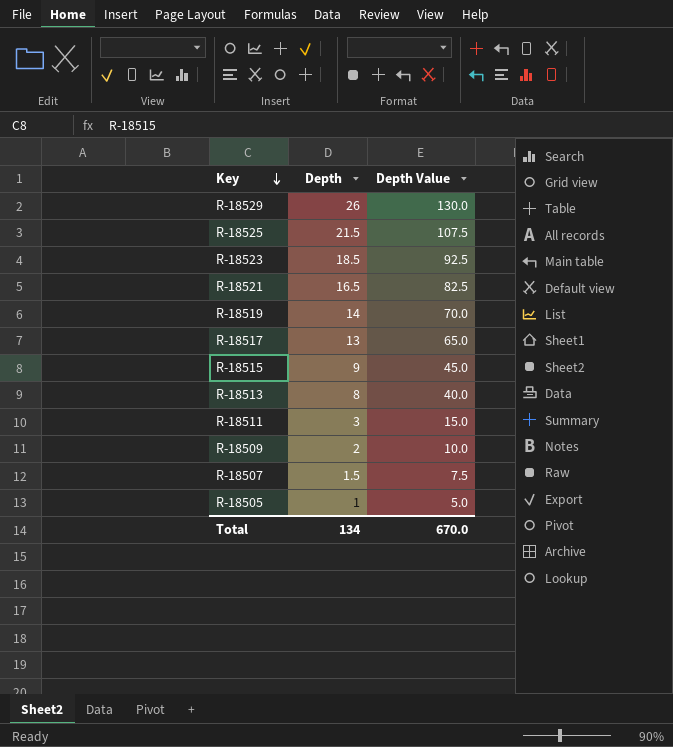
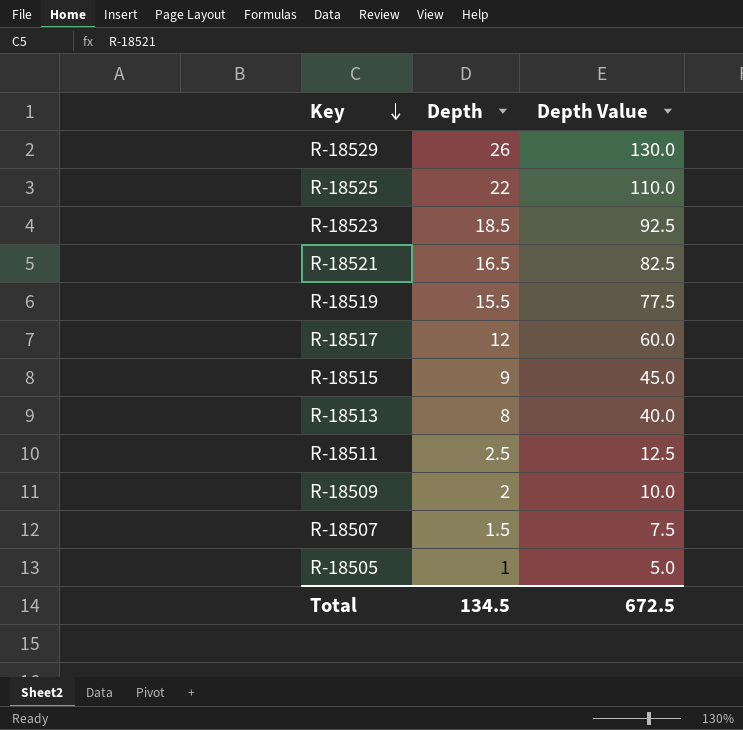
R-18525 | Depth: 21.5 -> 22
R-18525 | Depth Value: 107.5 -> 110.0
R-18519 | Depth: 14 -> 15.5
R-18519 | Depth Value: 70.0 -> 77.5
R-18517 | Depth: 13 -> 12
R-18517 | Depth Value: 65.0 -> 60.0
R-18511 | Depth: 3 -> 2.5
R-18511 | Depth Value: 15.0 -> 12.5
Total | Depth: 134 -> 134.5
Total | Depth Value: 670.0 -> 672.5

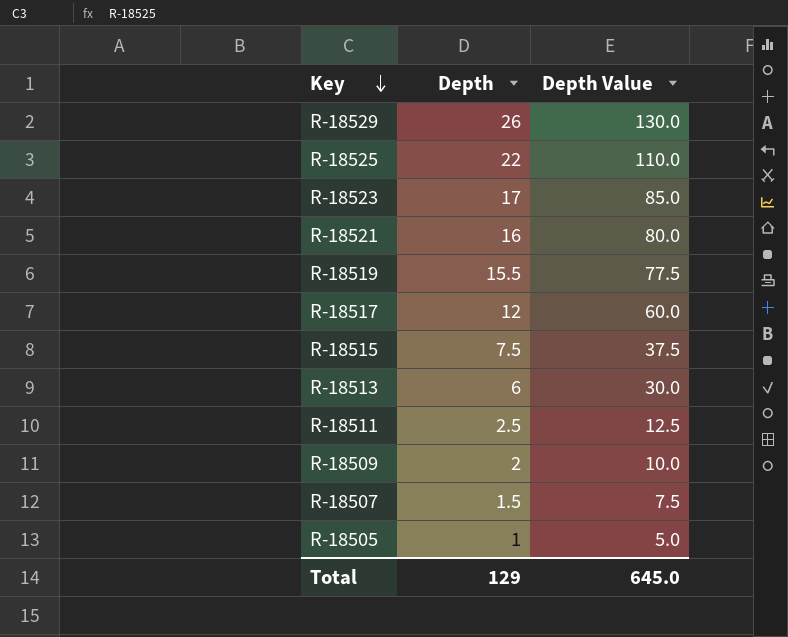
R-18523 | Depth: 18.5 -> 17
R-18523 | Depth Value: 92.5 -> 85.0
R-18521 | Depth: 16.5 -> 16
R-18521 | Depth Value: 82.5 -> 80.0
R-18515 | Depth: 9 -> 7.5
R-18515 | Depth Value: 45.0 -> 37.5
R-18513 | Depth: 8 -> 6
R-18513 | Depth Value: 40.0 -> 30.0
Total | Depth: 134.5 -> 129
Total | Depth Value: 672.5 -> 645.0

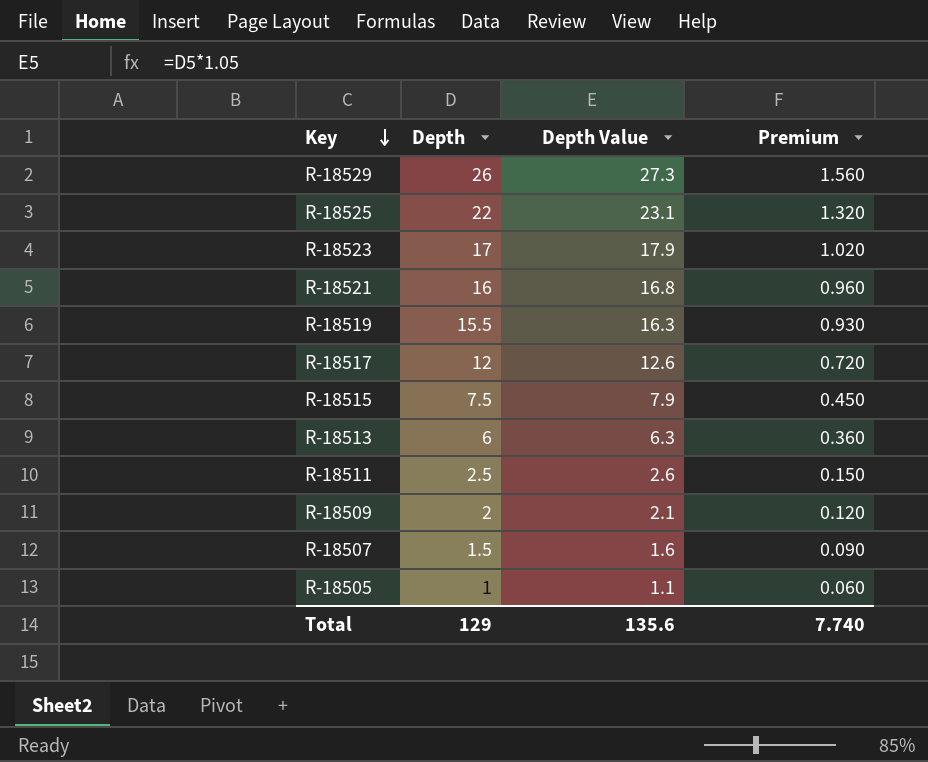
column Depth Value | formula: [Depth] * 5 -> [Depth] * 1.05
column Premium | formula: none -> [Depth] * 0.06
Total | Depth Value: 645.0 -> 135.6

